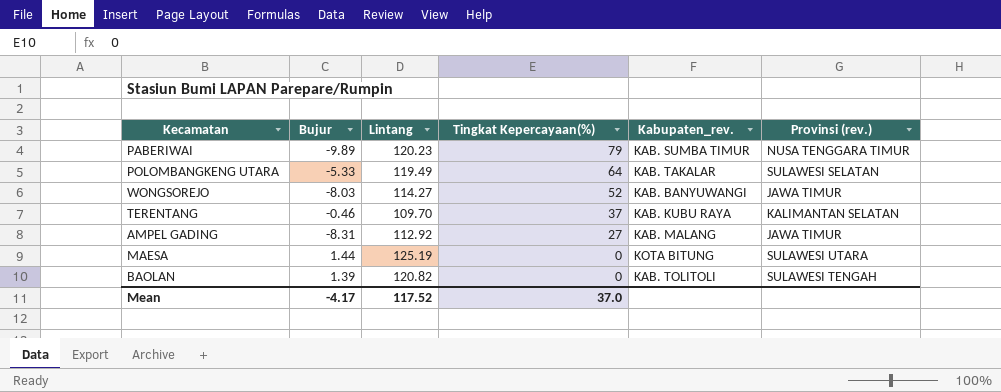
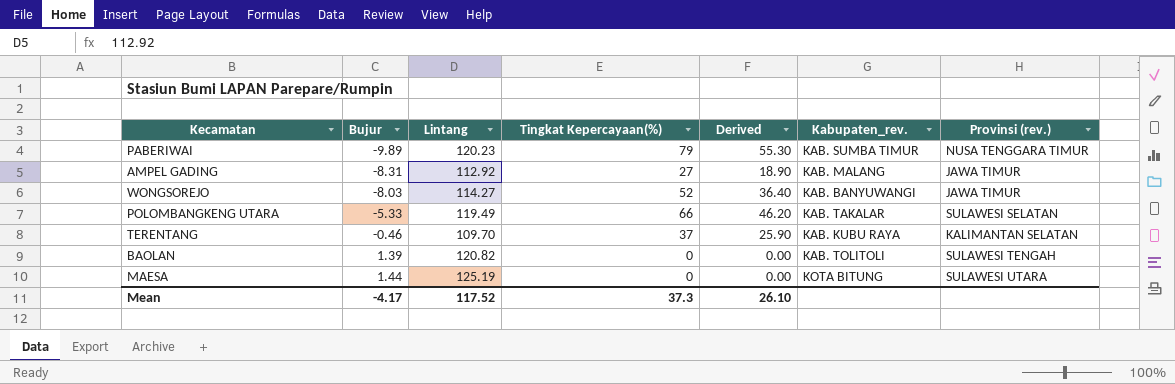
row order: Tingkat Kepercayaan(%) descending -> Bujur ascending
column Derived | formula: none -> [Tingkat Kepercayaan(%)] * 0.7
POLOMBANGKENG UTARA | Tingkat Kepercayaan(%): 64 -> 66
Mean | Tingkat Kepercayaan(%): 37.0 -> 37.3

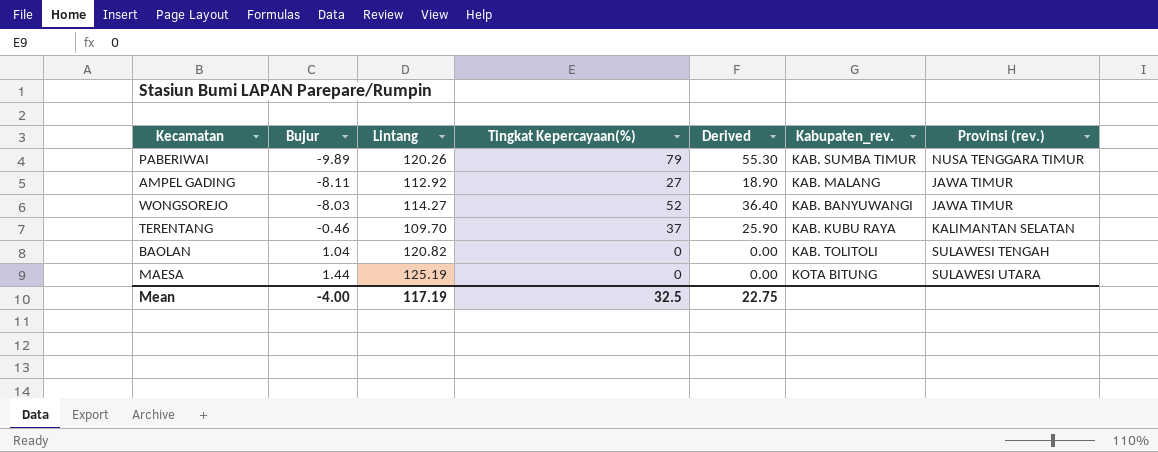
row POLOMBANGKENG UTARA: -5.33 | 119.49 | 66 | 46.20 | KAB. TAKALAR | SULAWESI SELATAN -> none
PABERIWAI | Lintang: 120.23 -> 120.26
AMPEL GADING | Bujur: -8.31 -> -8.11
BAOLAN | Bujur: 1.39 -> 1.04
Mean | Bujur: -4.17 -> -4.00
Mean | Lintang: 117.52 -> 117.19
Mean | Tingkat Kepercayaan(%): 37.3 -> 32.5
Mean | Derived: 26.10 -> 22.75

